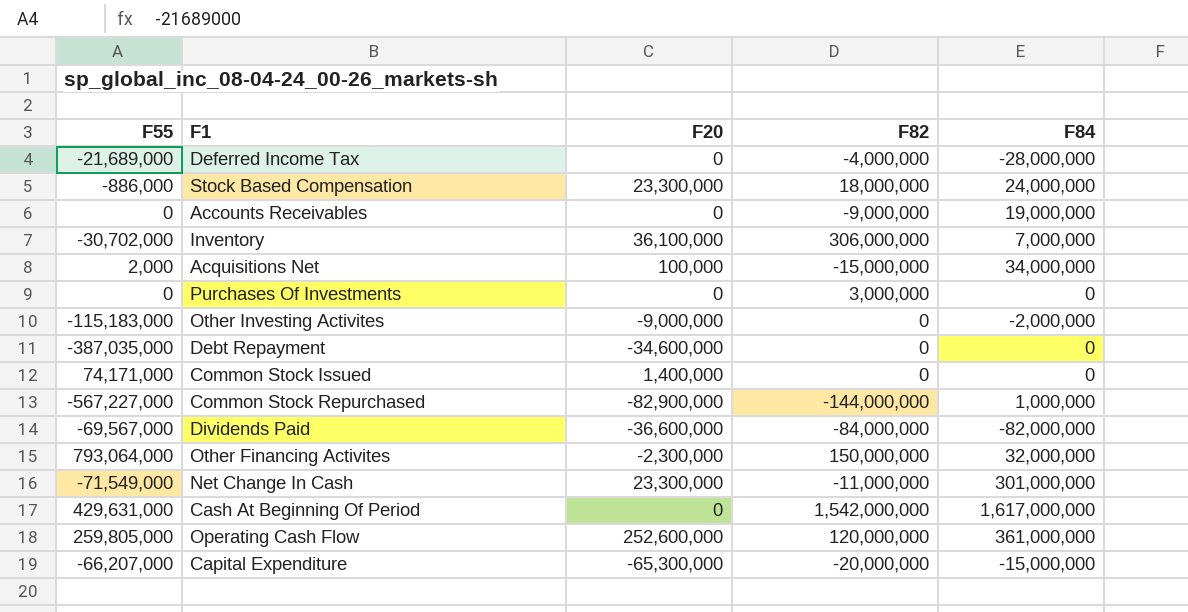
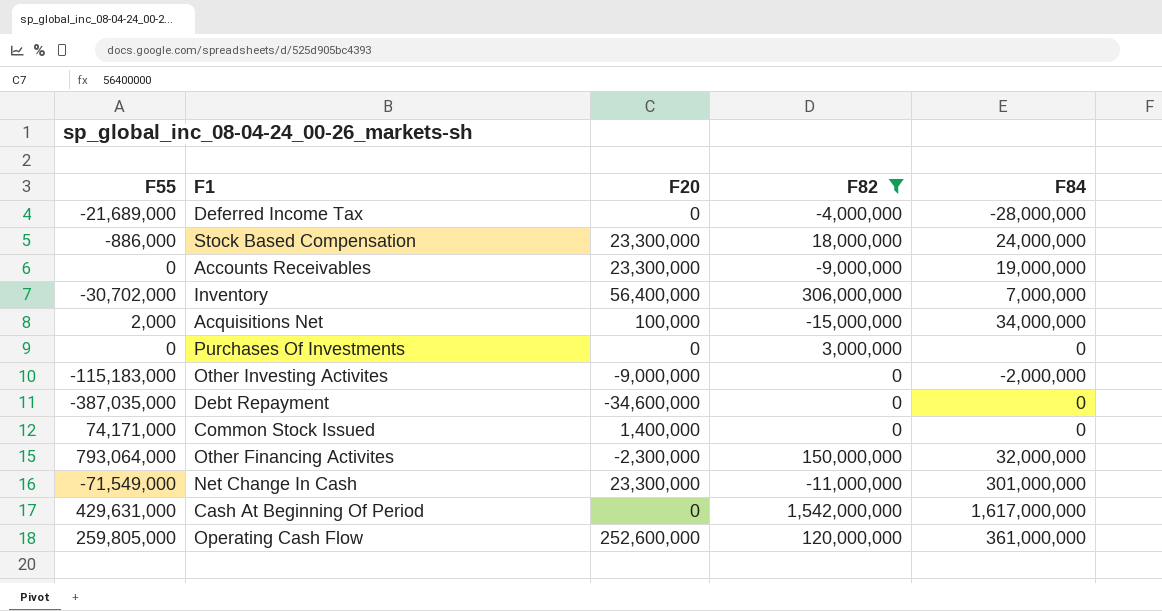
filter: none -> F82 >= -15,000,000
Accounts Receivables | F20: 0 -> 23,300,000
Inventory | F20: 36,100,000 -> 56,400,000

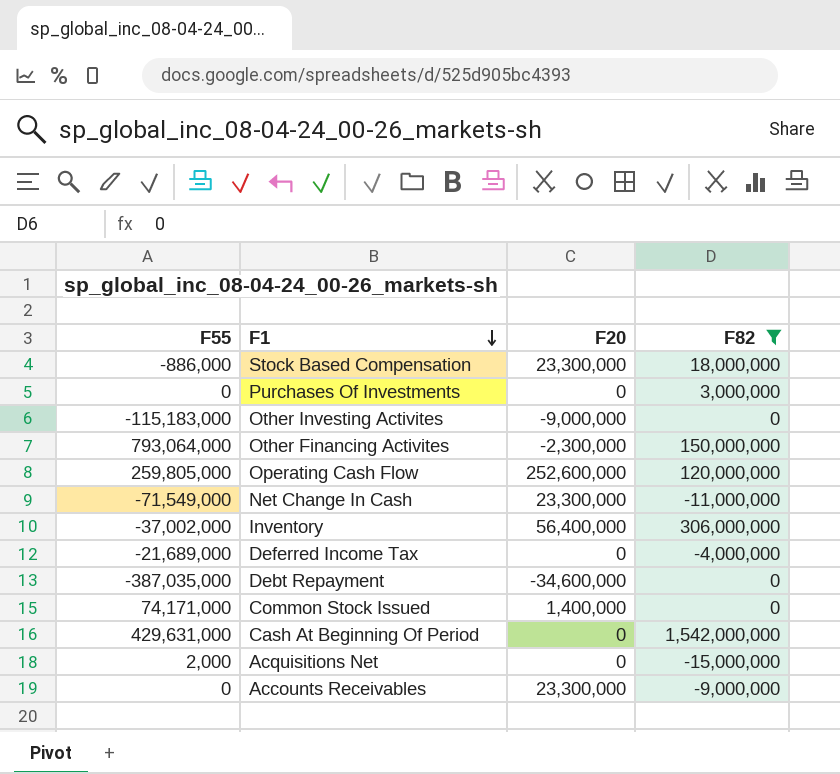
row order: none -> F1 descending
column F84 | position: 5 -> none
Inventory | F55: -30,702,000 -> -37,002,000
Acquisitions Net | F20: 100,000 -> 0

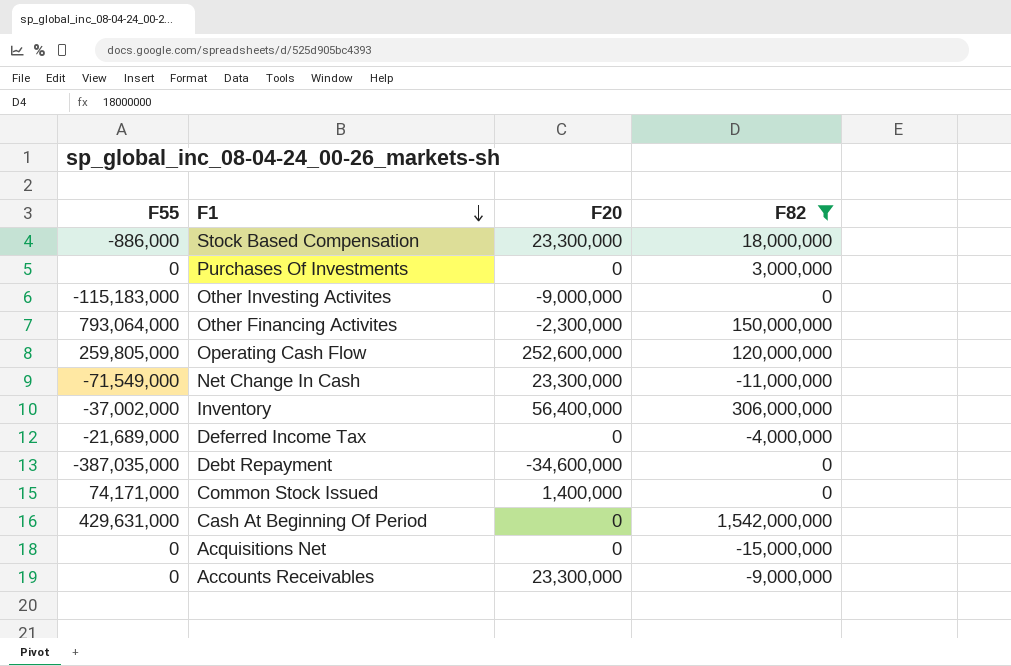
Acquisitions Net | F55: 2,000 -> 0

